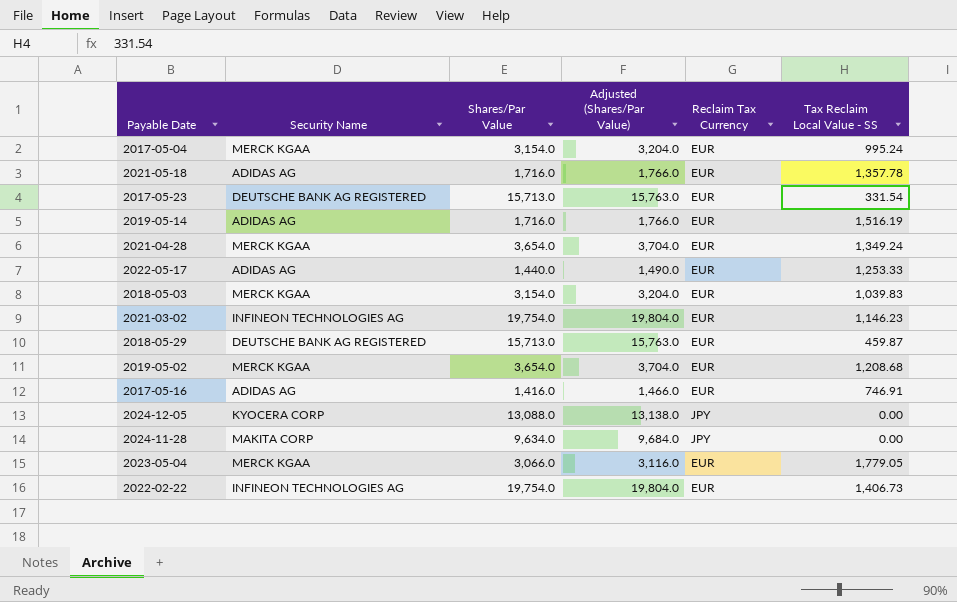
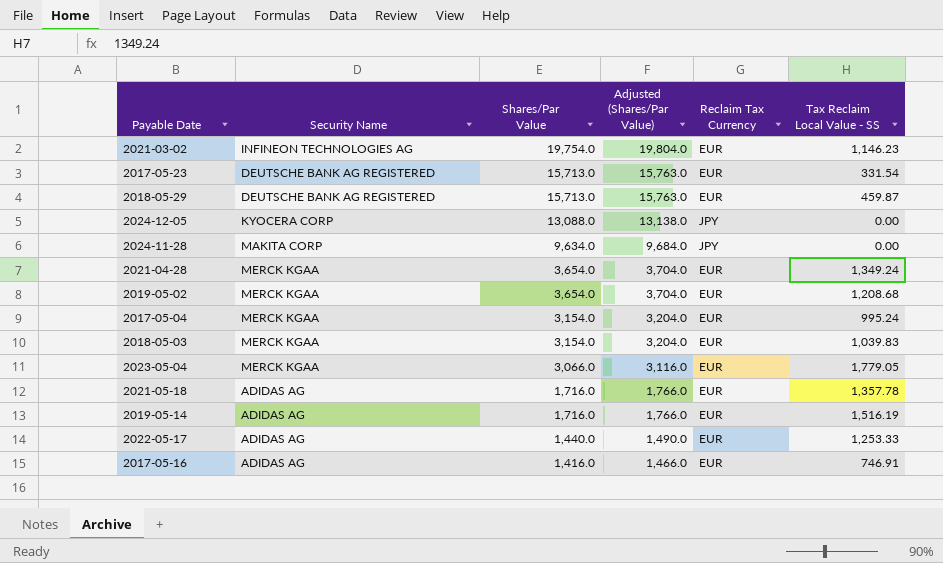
row order: none -> Shares/Par Value descending
row 2022-02-22: INFINEON TECHNOLOGIES AG | 19,754.0 | 19,804.0 | EUR | 1,406.73 -> none

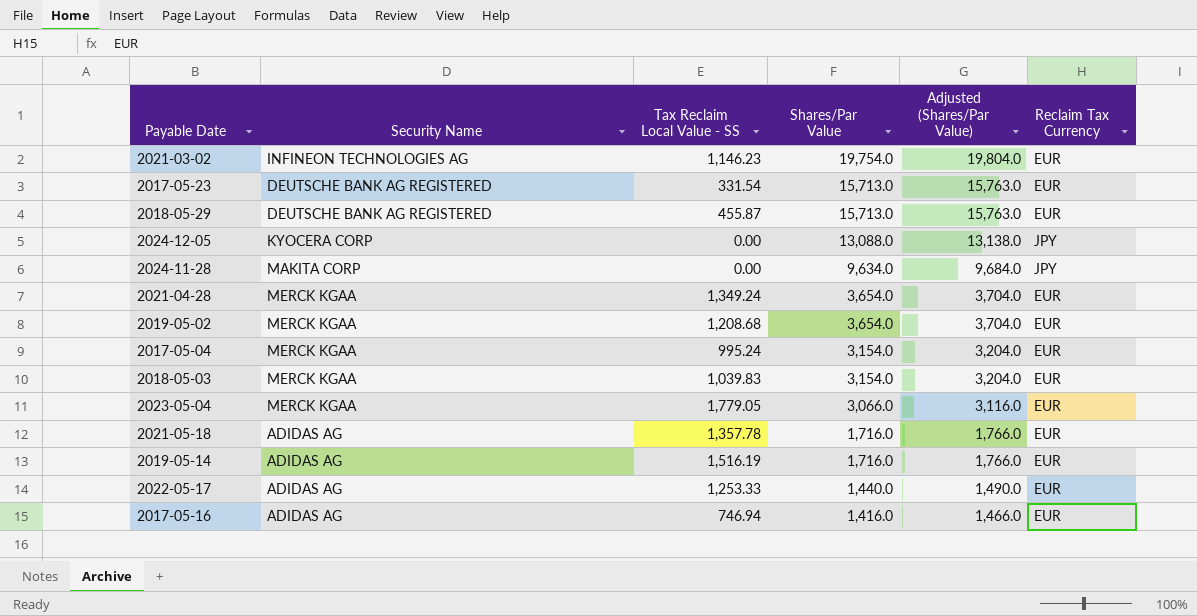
column Tax Reclaim Local Value - SS | position: 6 -> 3
2018-05-29 | Tax Reclaim Local Value - SS: 459.87 -> 455.87
2017-05-16 | Tax Reclaim Local Value - SS: 746.91 -> 746.94

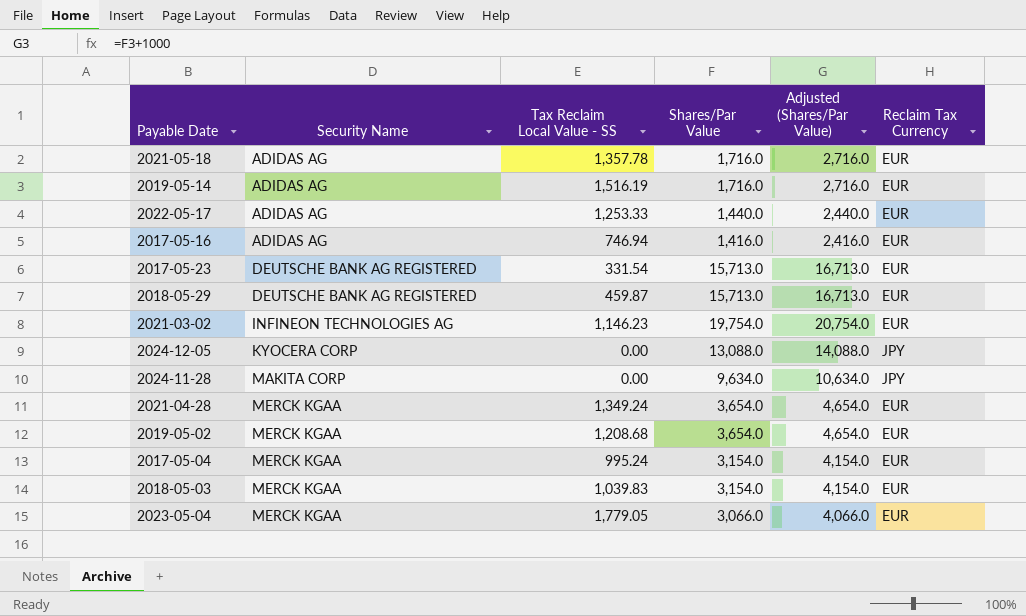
row order: Shares/Par Value descending -> Security Name ascending
column Adjusted (Shares/Par Value) | formula: [Shares/Par Value] + 50 -> [Shares/Par Value] + 1000
2018-05-29 | Tax Reclaim Local Value - SS: 455.87 -> 459.87

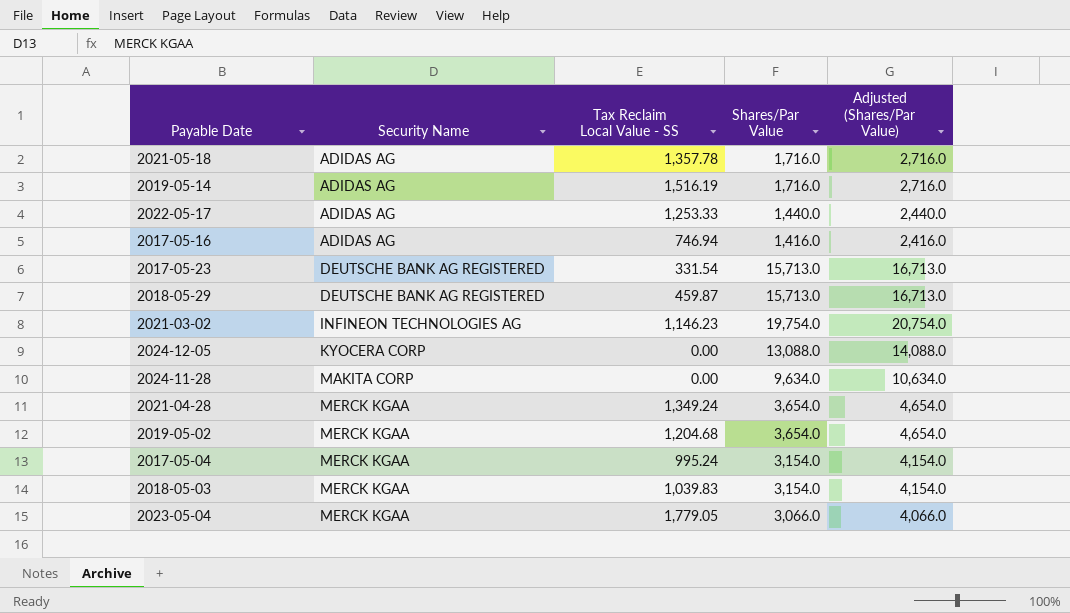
column Reclaim Tax Currency | position: 6 -> none
2019-05-02 | Tax Reclaim Local Value - SS: 1,208.68 -> 1,204.68

